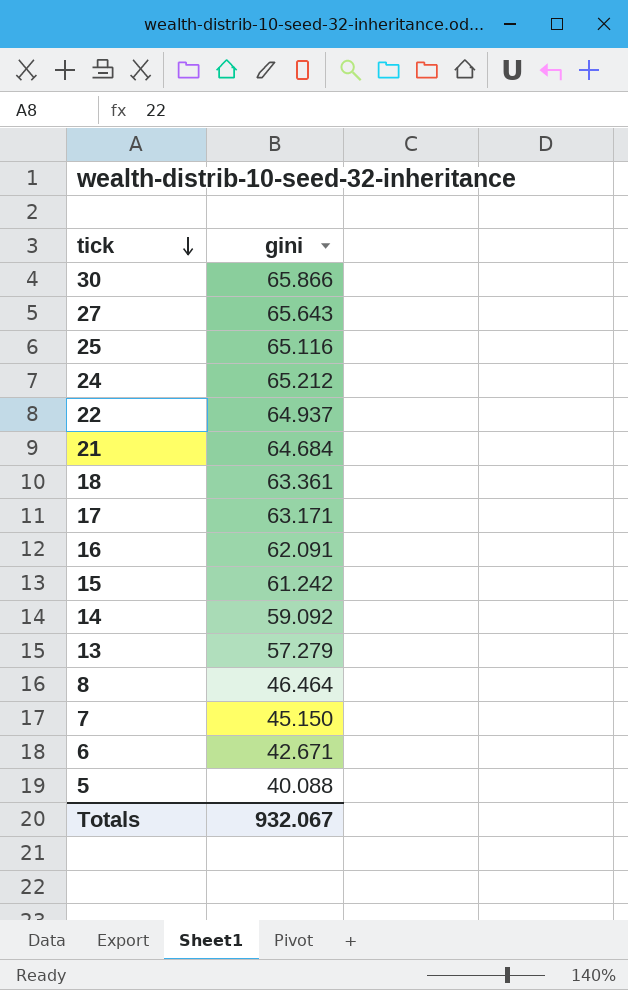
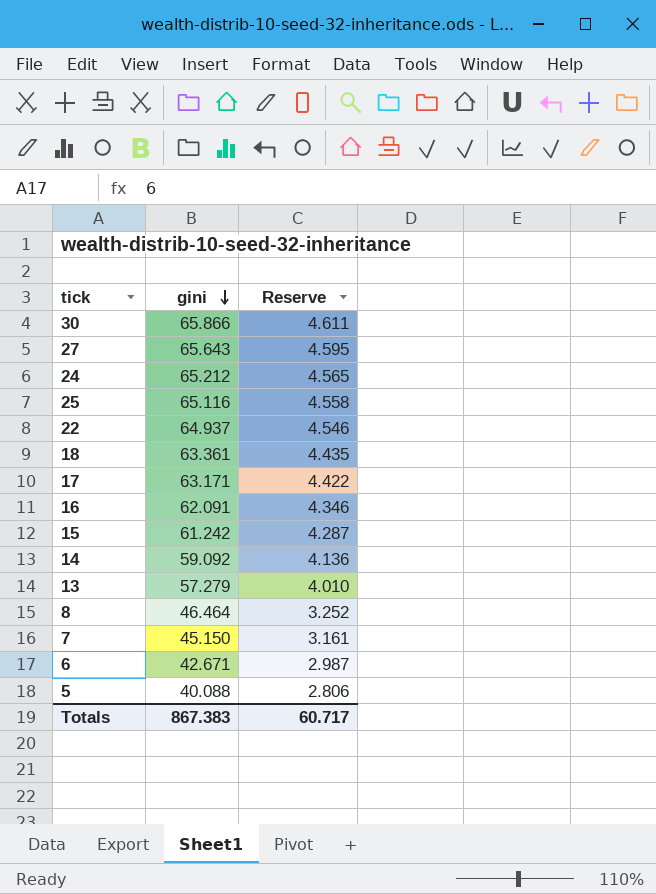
row order: tick descending -> gini descending
column Reserve | formula: none -> [gini] * 0.07
row 21: 64.684 -> none
Totals | gini: 932.067 -> 867.383

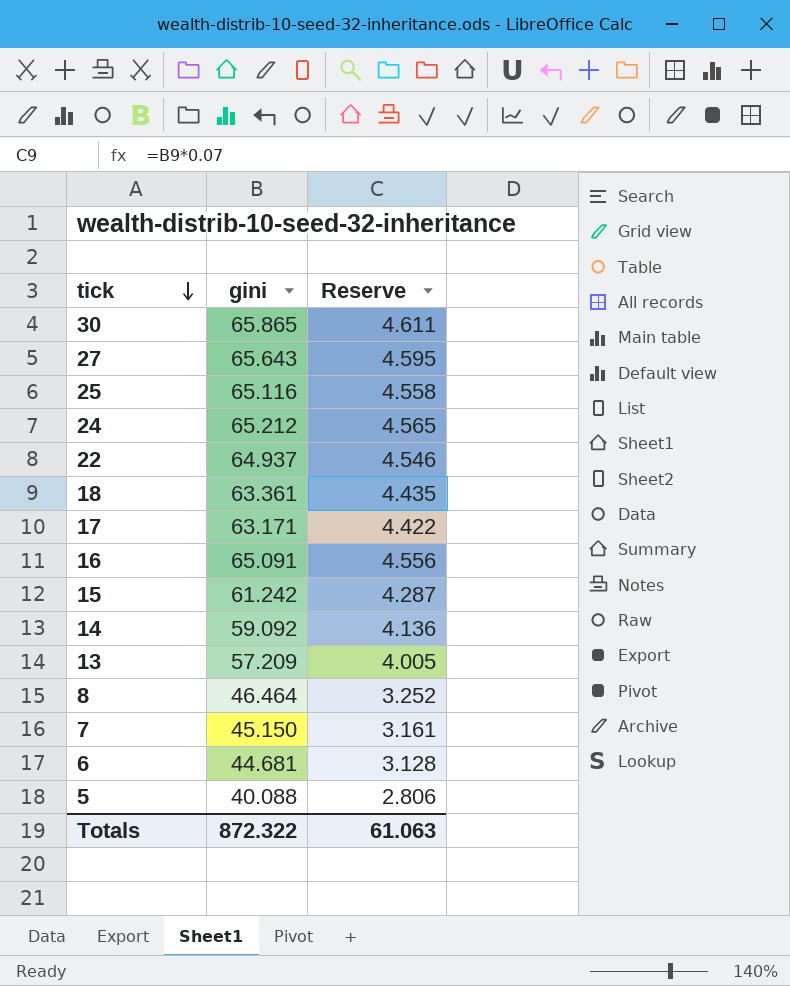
row order: gini descending -> tick descending
30 | gini: 65.866 -> 65.865
16 | gini: 62.091 -> 65.091
16 | Reserve: 4.346 -> 4.556
13 | gini: 57.279 -> 57.209
13 | Reserve: 4.010 -> 4.005
6 | gini: 42.671 -> 44.681
6 | Reserve: 2.987 -> 3.128
Totals | gini: 867.383 -> 872.322
Totals | Reserve: 60.717 -> 61.063

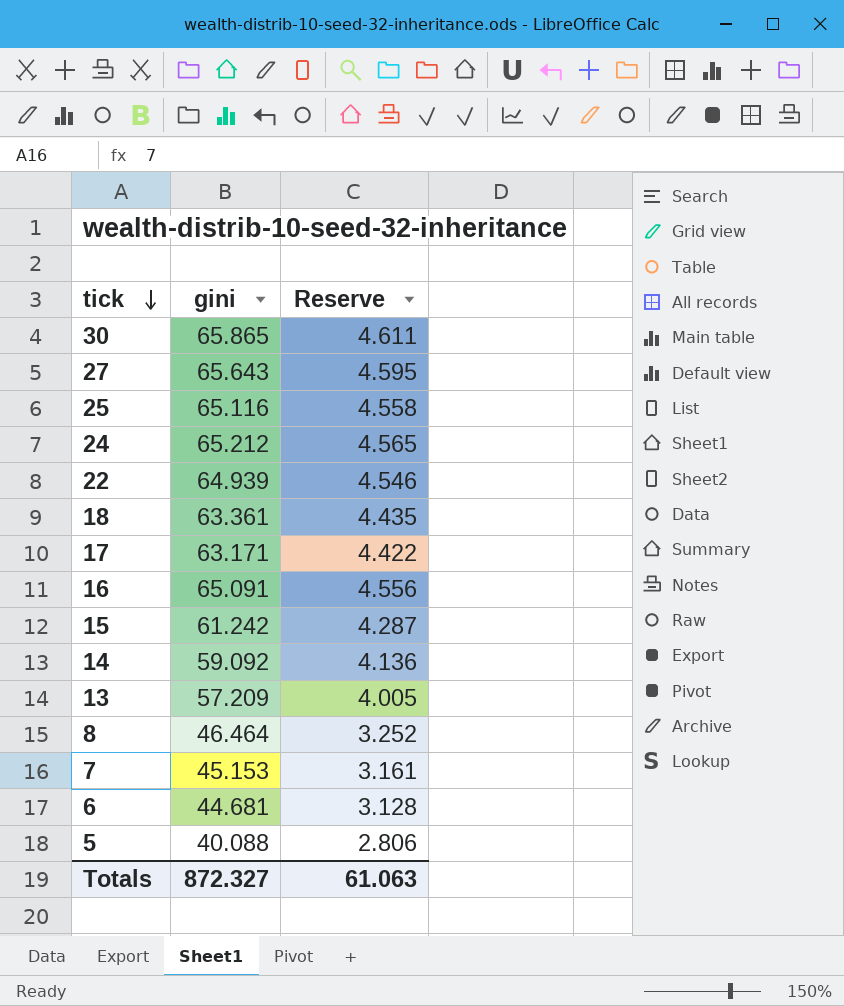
22 | gini: 64.937 -> 64.939
7 | gini: 45.150 -> 45.153
Totals | gini: 872.322 -> 872.327

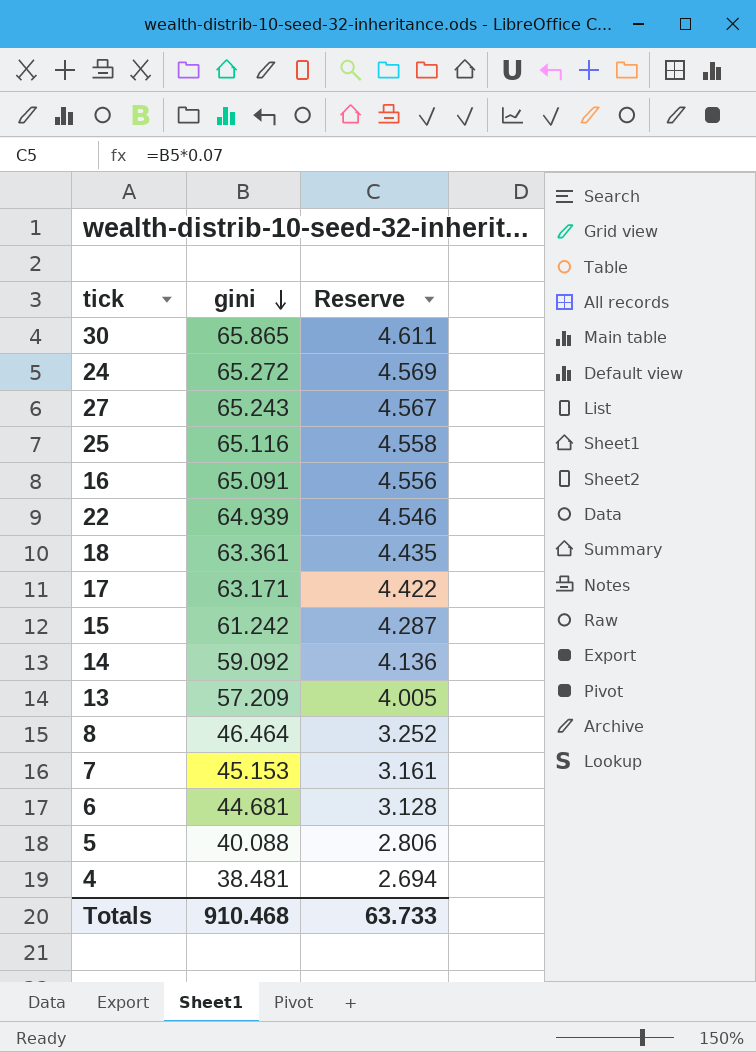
row order: tick descending -> gini descending
24 | gini: 65.212 -> 65.272
24 | Reserve: 4.565 -> 4.569
27 | gini: 65.643 -> 65.243
27 | Reserve: 4.595 -> 4.567
row 4: none -> 38.481 | 2.694
Totals | gini: 872.327 -> 910.468
Totals | Reserve: 61.063 -> 63.733

